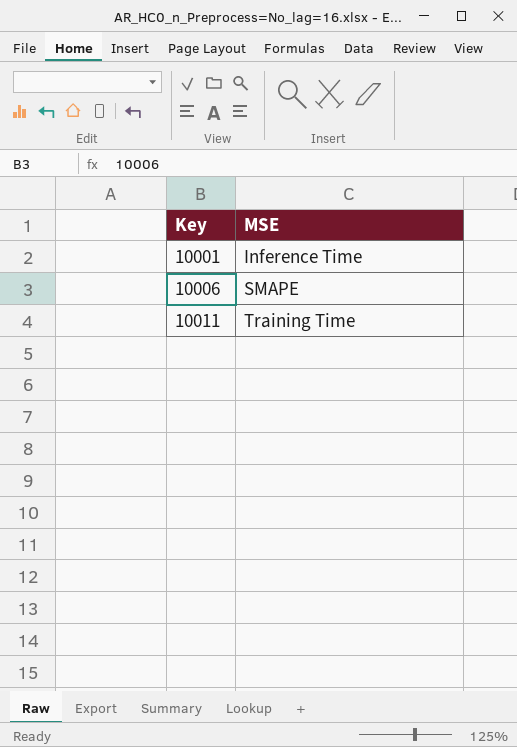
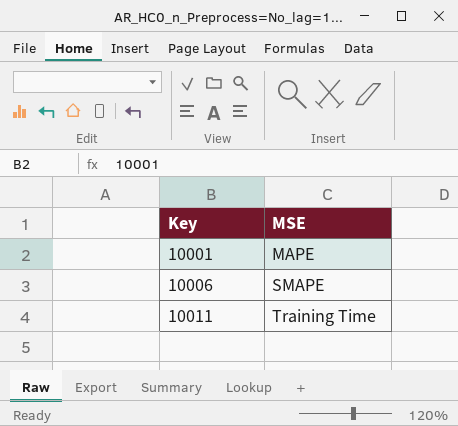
10001 | MSE: Inference Time -> MAPE

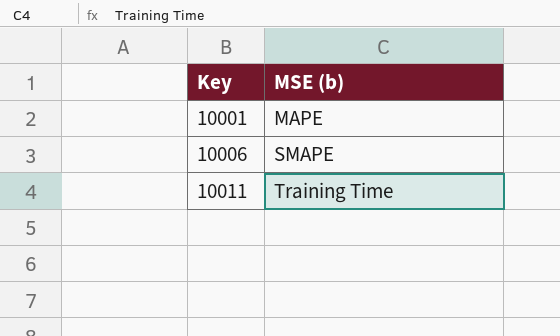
column name: MSE -> MSE (b)

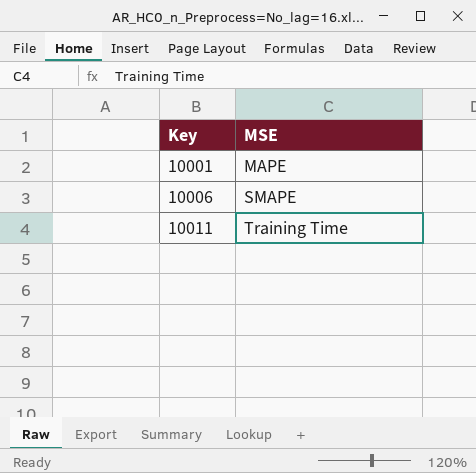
column name: MSE (b) -> MSE

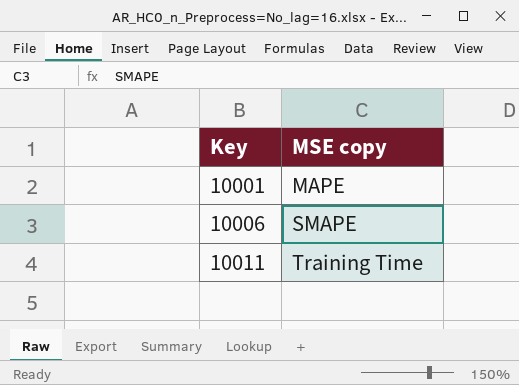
column name: MSE -> MSE copy

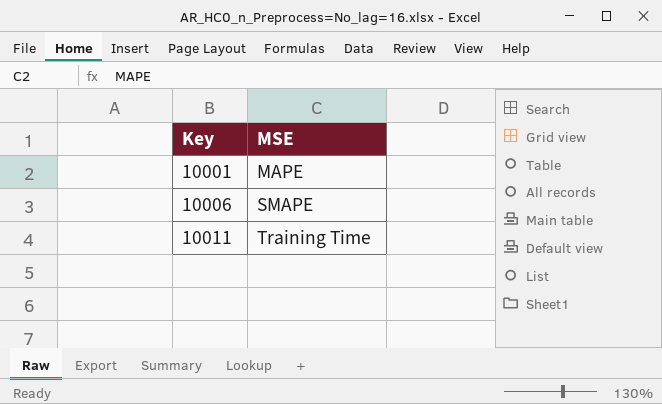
column name: MSE copy -> MSE

